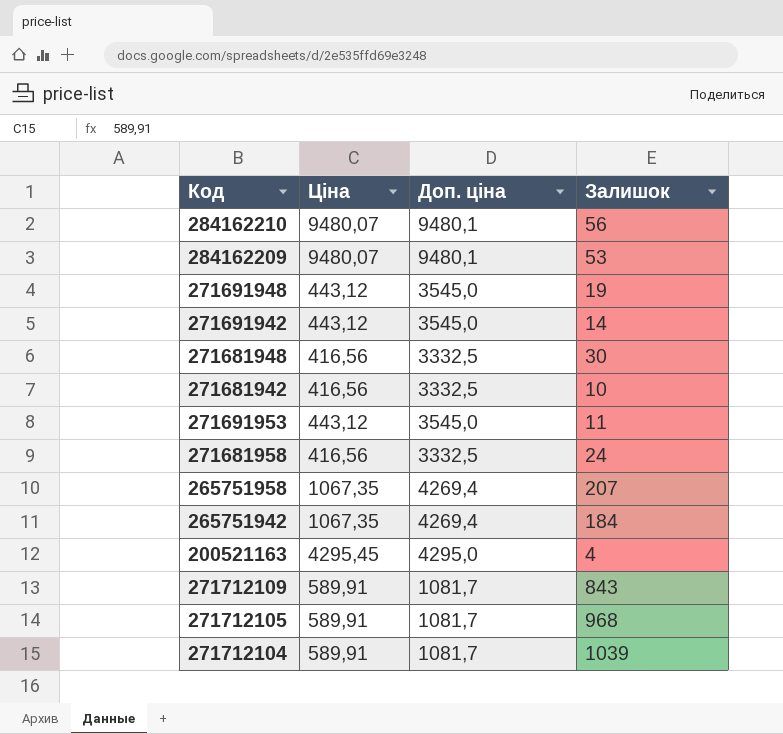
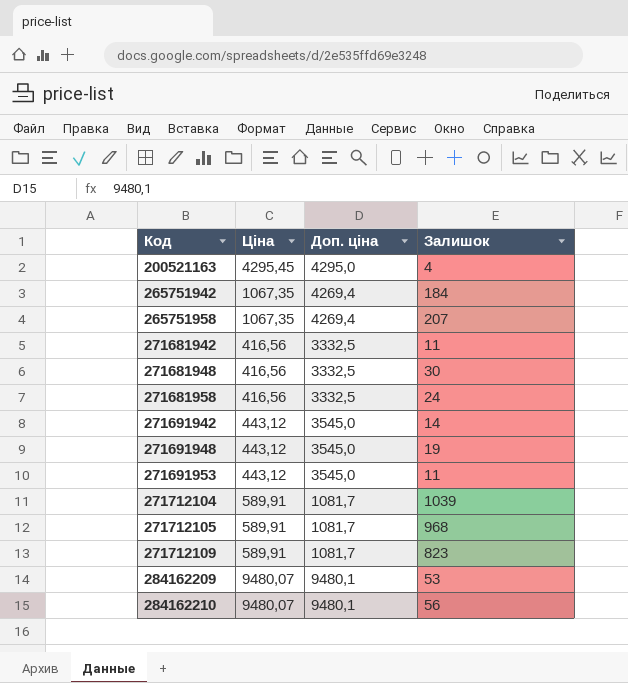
row order: none -> Код ascending
271681942 | Залишок: 10 -> 11
271712109 | Залишок: 843 -> 823

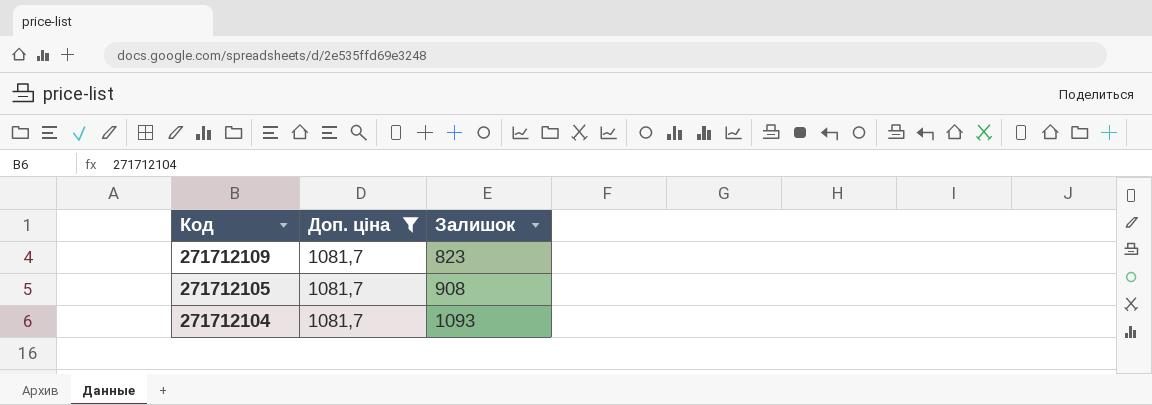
filter: none -> Доп. ціна = 1081,7
row order: Код ascending -> Код descending
column Ціна | position: 2 -> none
271712105 | Залишок: 968 -> 908
271712104 | Залишок: 1039 -> 1093

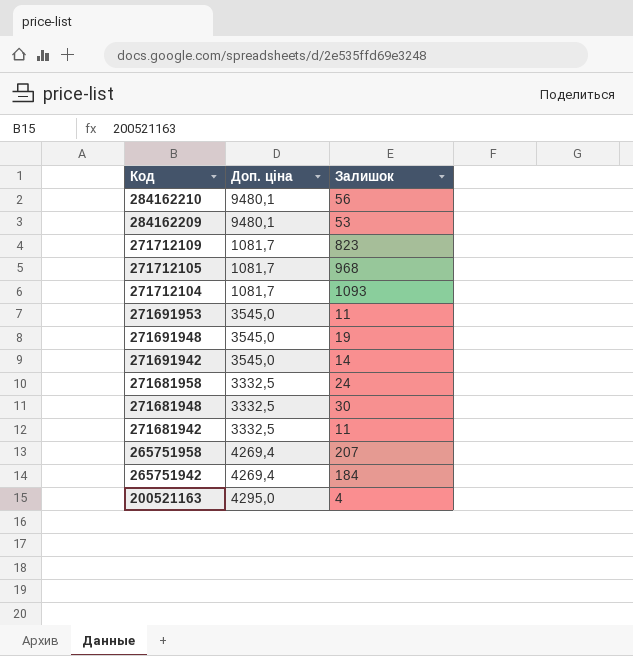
filter: Доп. ціна = 1081,7 -> none
271712105 | Залишок: 908 -> 968

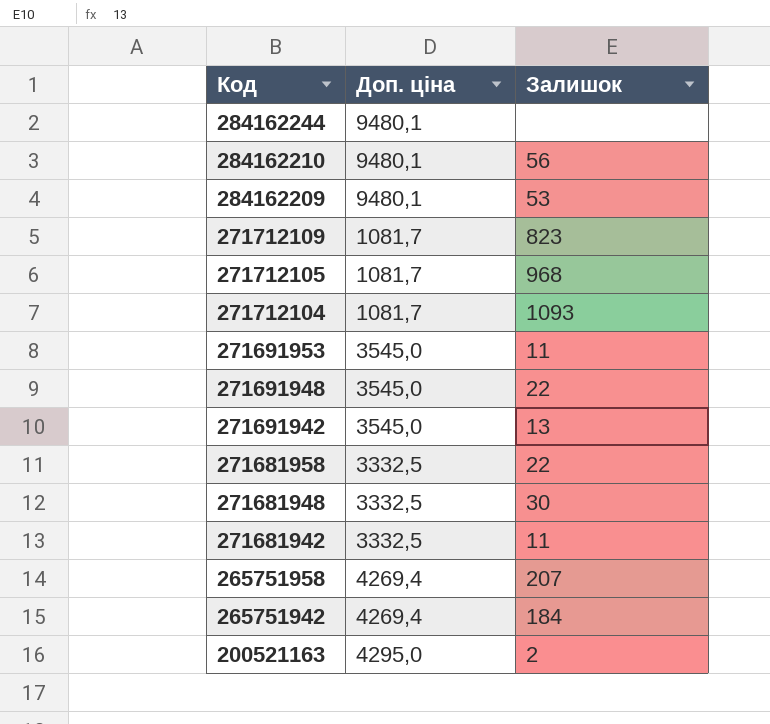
row 284162244: none -> 9480,1 | none
271691948 | Залишок: 19 -> 22
271691942 | Залишок: 14 -> 13
271681958 | Залишок: 24 -> 22
200521163 | Залишок: 4 -> 2

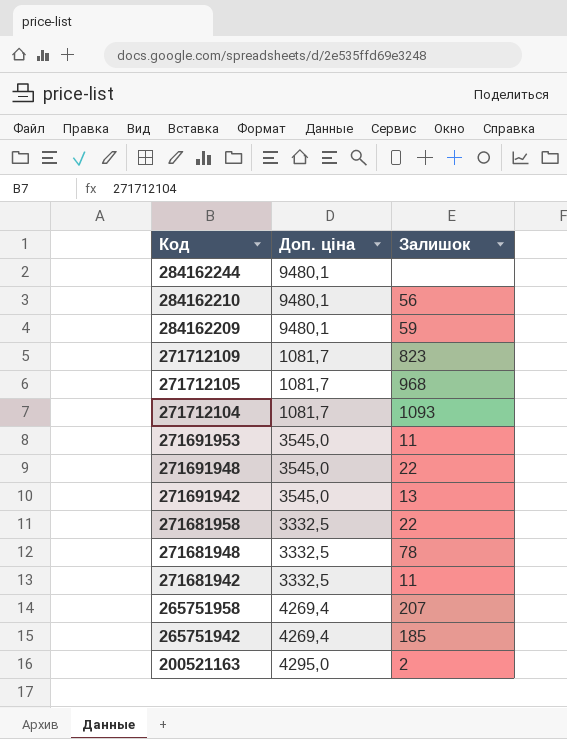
284162209 | Залишок: 53 -> 59
271681948 | Залишок: 30 -> 78
265751942 | Залишок: 184 -> 185

